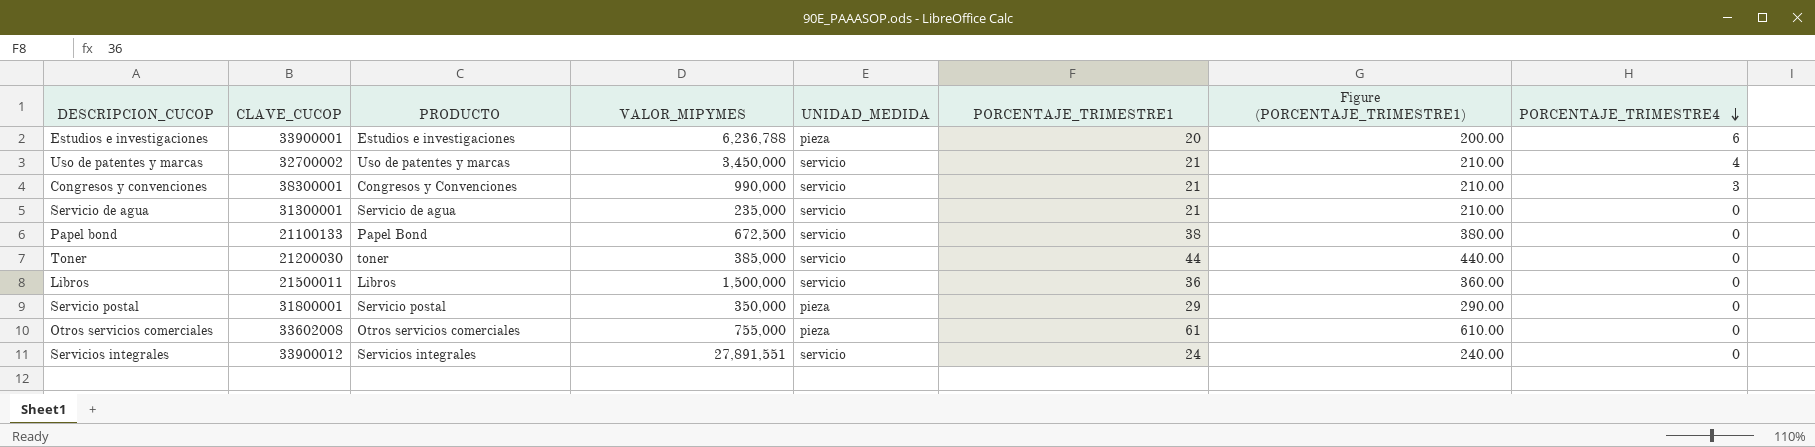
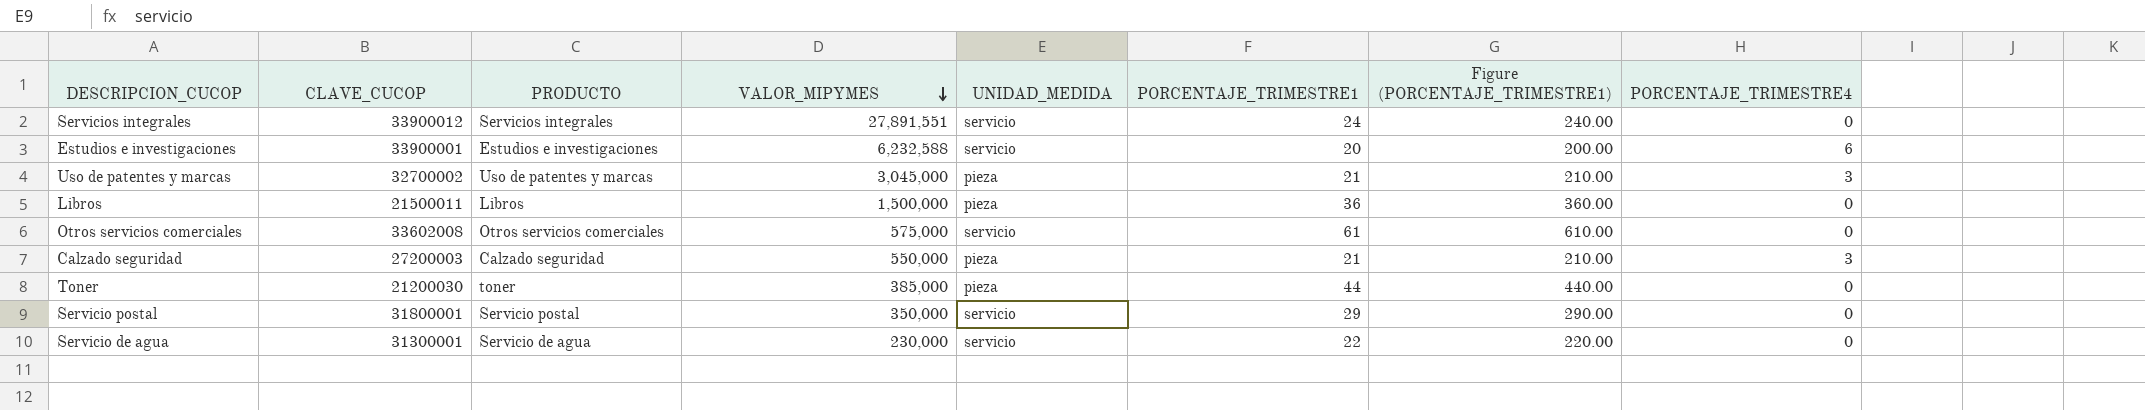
row order: PORCENTAJE_TRIMESTRE4 descending -> VALOR_MIPYMES descending
row Congresos y convenciones: 38300001 | Congresos y Convenciones | 990,000 | servicio | 21 | 210.00 | 3 -> none
row Papel bond: 21100133 | Papel Bond | 672,500 | servicio | 38 | 380.00 | 0 -> none
Estudios e investigaciones | VALOR_MIPYMES: 6,236,788 -> 6,232,588
Estudios e investigaciones | UNIDAD_MEDIDA: pieza -> servicio
Uso de patentes y marcas | VALOR_MIPYMES: 3,450,000 -> 3,045,000
Uso de patentes y marcas | UNIDAD_MEDIDA: servicio -> pieza
Uso de patentes y marcas | PORCENTAJE_TRIMESTRE4: 4 -> 3
Libros | UNIDAD_MEDIDA: servicio -> pieza
Otros servicios comerciales | VALOR_MIPYMES: 755,000 -> 575,000
Otros servicios comerciales | UNIDAD_MEDIDA: pieza -> servicio
row Calzado seguridad: none -> 27200003 | Calzado seguridad | 550,000 | pieza | 21 | 210.00 | 3
Toner | UNIDAD_MEDIDA: servicio -> pieza
Servicio postal | UNIDAD_MEDIDA: pieza -> servicio
Servicio de agua | VALOR_MIPYMES: 235,000 -> 230,000
Servicio de agua | PORCENTAJE_TRIMESTRE1: 21 -> 22
Servicio de agua | Figure (PORCENTAJE_TRIMESTRE1): 210.00 -> 220.00

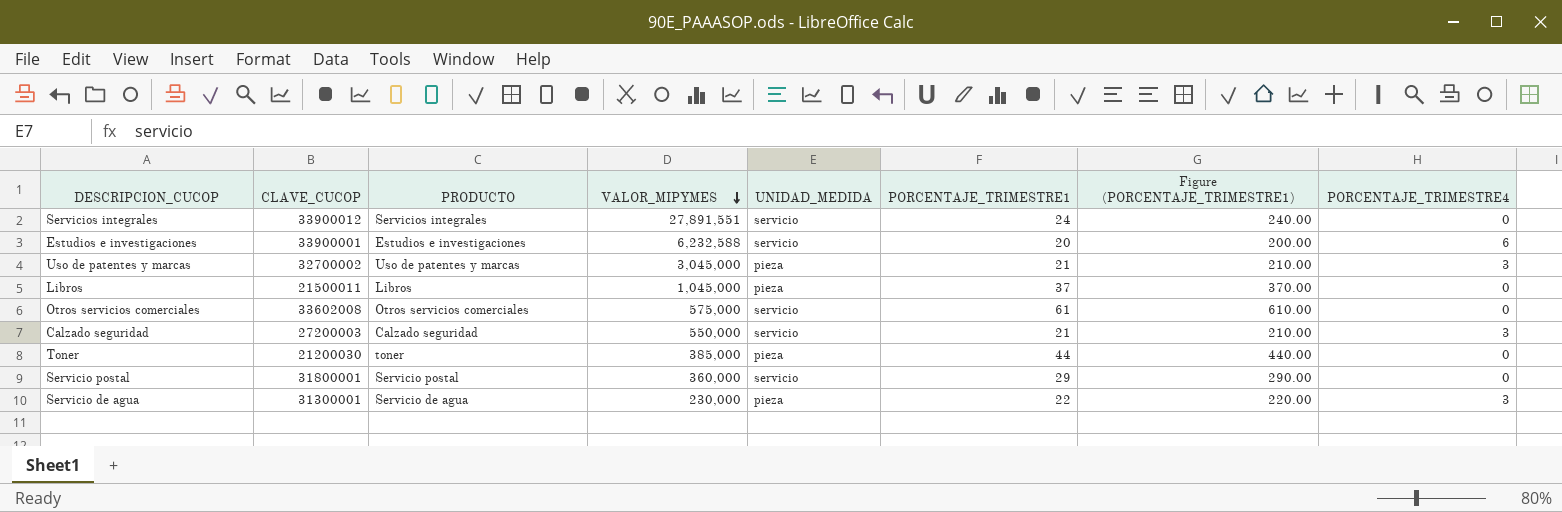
Libros | VALOR_MIPYMES: 1,500,000 -> 1,045,000
Libros | PORCENTAJE_TRIMESTRE1: 36 -> 37
Libros | Figure (PORCENTAJE_TRIMESTRE1): 360.00 -> 370.00
Calzado seguridad | UNIDAD_MEDIDA: pieza -> servicio
Servicio postal | VALOR_MIPYMES: 350,000 -> 360,000
Servicio de agua | UNIDAD_MEDIDA: servicio -> pieza
Servicio de agua | PORCENTAJE_TRIMESTRE4: 0 -> 3

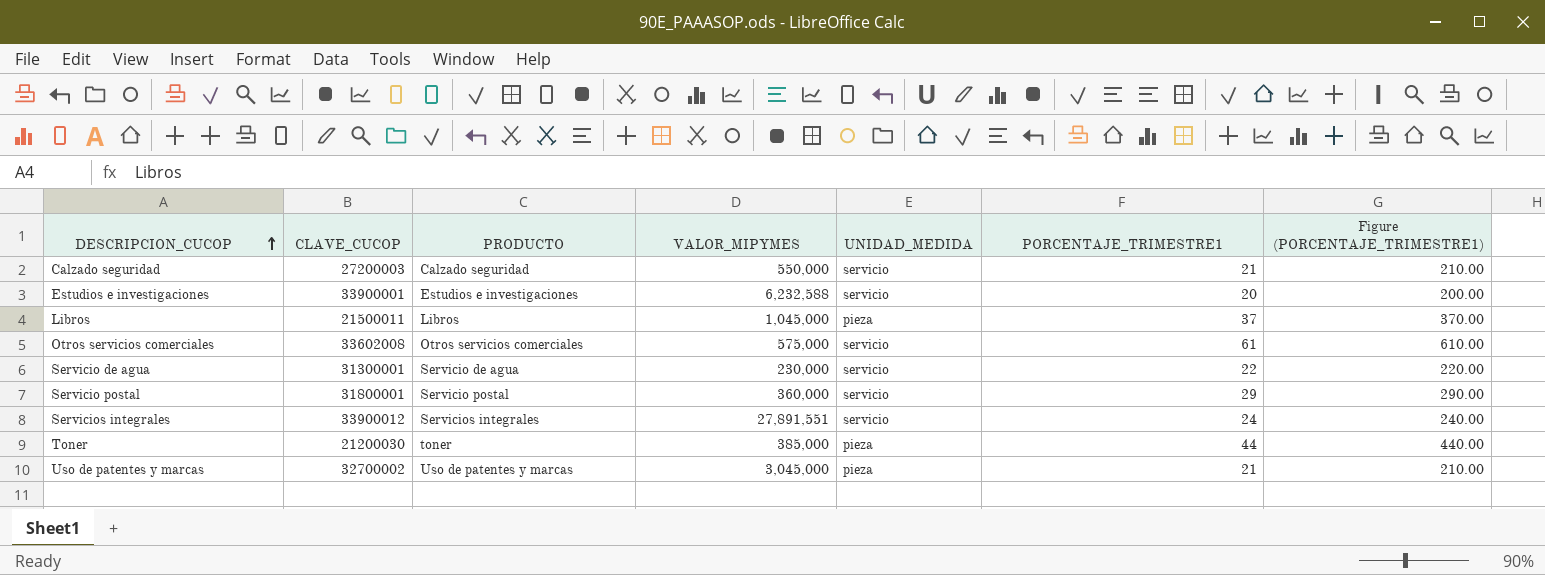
row order: VALOR_MIPYMES descending -> DESCRIPCION_CUCOP ascending
column PORCENTAJE_TRIMESTRE4 | position: 8 -> none
Servicio de agua | UNIDAD_MEDIDA: pieza -> servicio

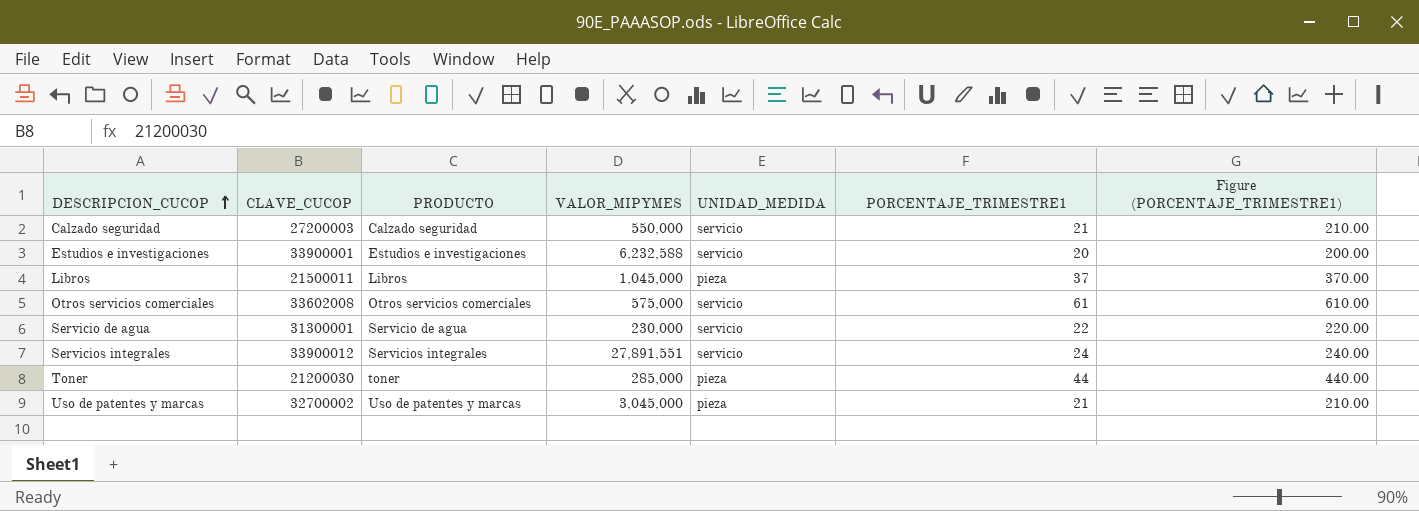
row Servicio postal: 31800001 | Servicio postal | 360,000 | servicio | 29 | 290.00 -> none
Toner | VALOR_MIPYMES: 385,000 -> 285,000

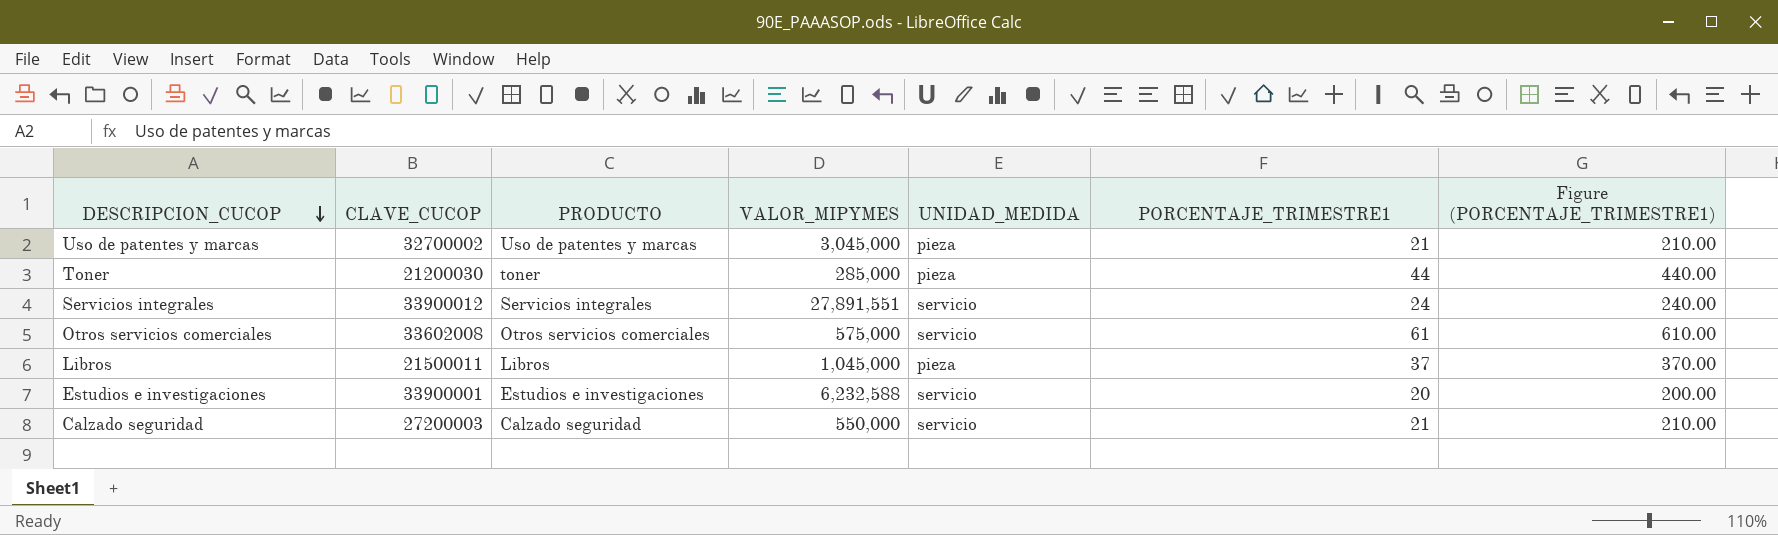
row order: DESCRIPCION_CUCOP ascending -> DESCRIPCION_CUCOP descending
row Servicio de agua: 31300001 | Servicio de agua | 230,000 | servicio | 22 | 220.00 -> none

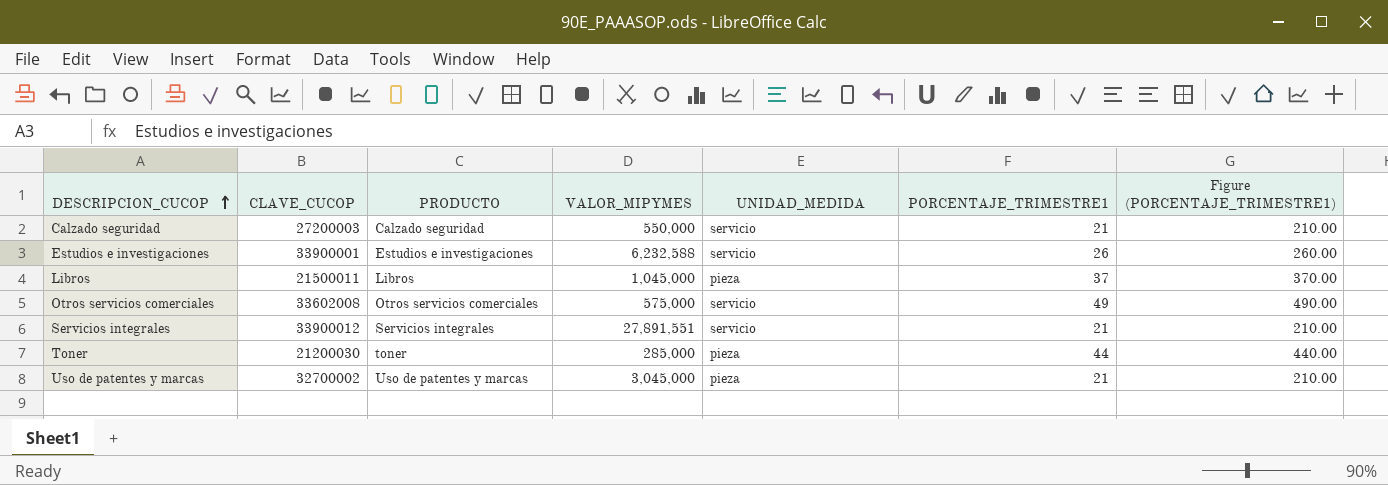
row order: DESCRIPCION_CUCOP descending -> DESCRIPCION_CUCOP ascending
Estudios e investigaciones | PORCENTAJE_TRIMESTRE1: 20 -> 26
Estudios e investigaciones | Figure (PORCENTAJE_TRIMESTRE1): 200.00 -> 260.00
Otros servicios comerciales | PORCENTAJE_TRIMESTRE1: 61 -> 49
Otros servicios comerciales | Figure (PORCENTAJE_TRIMESTRE1): 610.00 -> 490.00
Servicios integrales | PORCENTAJE_TRIMESTRE1: 24 -> 21
Servicios integrales | Figure (PORCENTAJE_TRIMESTRE1): 240.00 -> 210.00

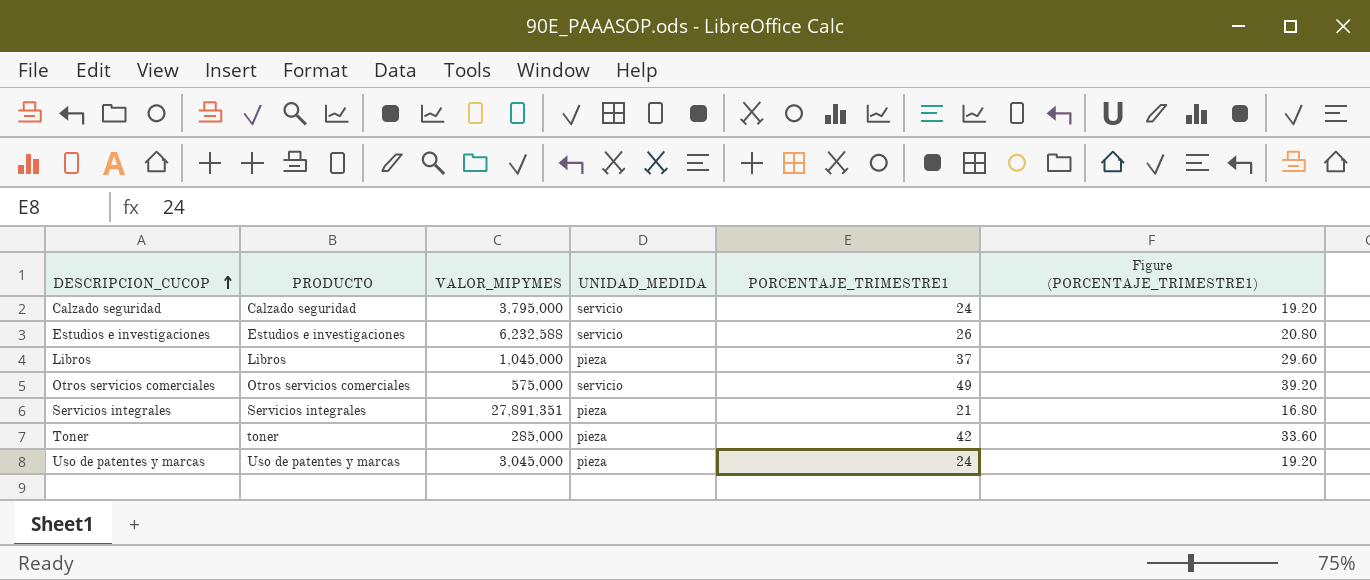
column CLAVE_CUCOP | position: 2 -> none
column Figure (PORCENTAJE_TRIMESTRE1) | formula: [PORCENTAJE_TRIMESTRE1] * 10 -> [PORCENTAJE_TRIMESTRE1] * 0.8
Calzado seguridad | VALOR_MIPYMES: 550,000 -> 3,795,000
Calzado seguridad | PORCENTAJE_TRIMESTRE1: 21 -> 24
Servicios integrales | VALOR_MIPYMES: 27,891,551 -> 27,891,351
Servicios integrales | UNIDAD_MEDIDA: servicio -> pieza
Toner | PORCENTAJE_TRIMESTRE1: 44 -> 42
Uso de patentes y marcas | PORCENTAJE_TRIMESTRE1: 21 -> 24

